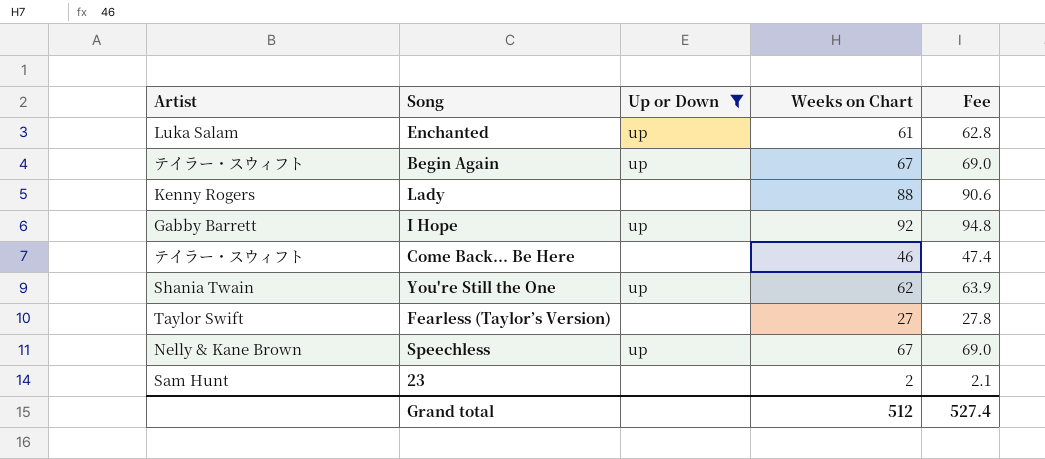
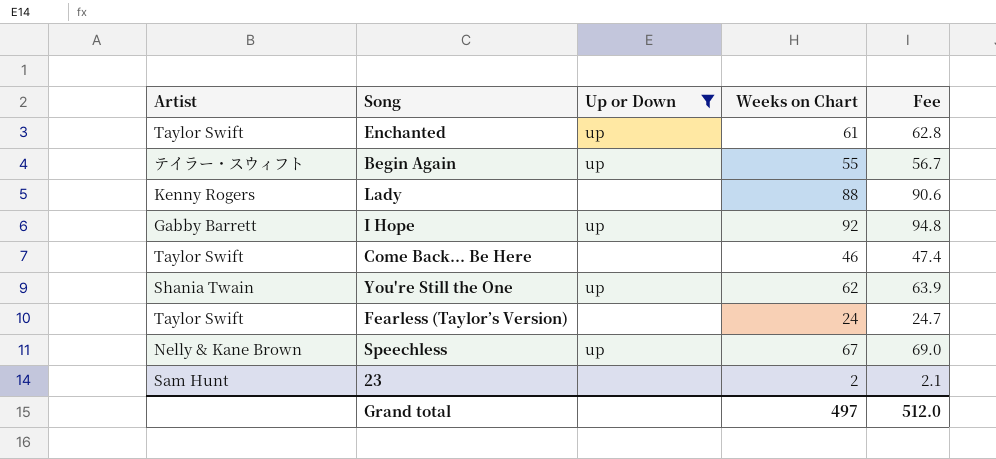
Enchanted | Artist: Luka Salam -> Taylor Swift
Begin Again | Weeks on Chart: 67 -> 55
Begin Again | Fee: 69.0 -> 56.7
Come Back... Be Here | Artist: テイラー・スウィフト -> Taylor Swift
Fearless (Taylor’s Version) | Weeks on Chart: 27 -> 24
Fearless (Taylor’s Version) | Fee: 27.8 -> 24.7
Grand total | Weeks on Chart: 512 -> 497
Grand total | Fee: 527.4 -> 512.0

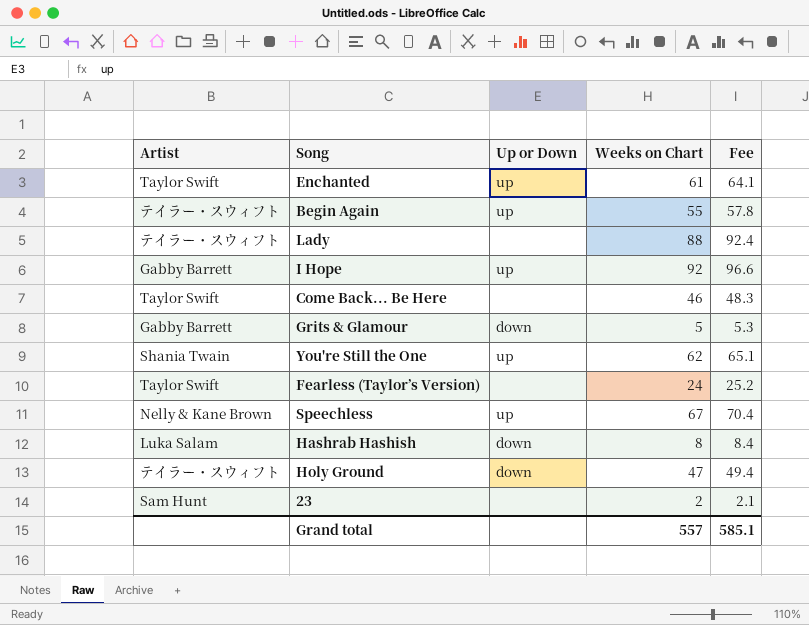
filter: Up or Down != down -> none
column Fee | formula: [Weeks on Chart] * 1.03 -> [Weeks on Chart] * 1.05
Lady | Artist: Kenny Rogers -> テイラー・スウィフト
Grand total | Weeks on Chart: 497 -> 557
Grand total | Fee: 512.0 -> 585.1

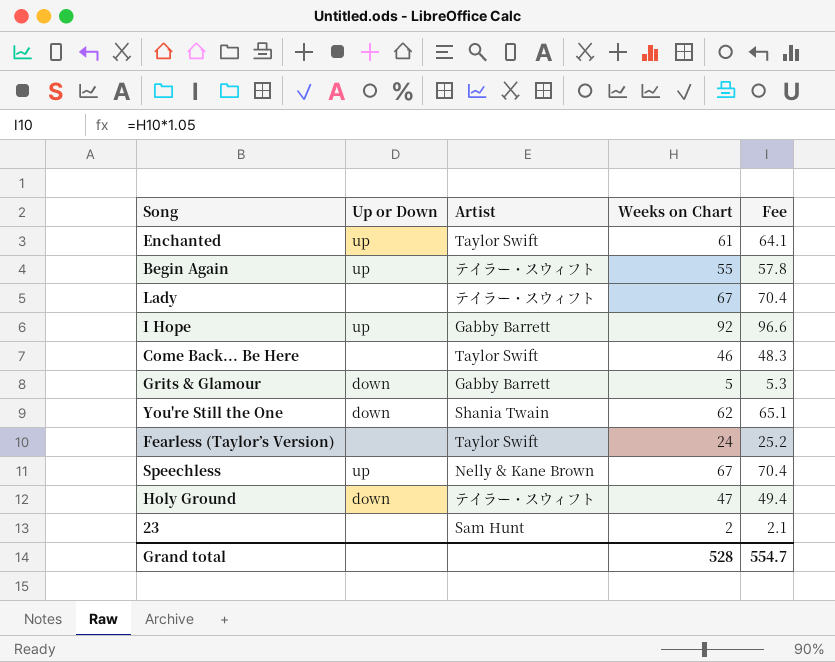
column Artist | position: 1 -> 3
row Hashrab Hashish: Luka Salam | down | 8 | 8.4 -> none
Lady | Weeks on Chart: 88 -> 67
Lady | Fee: 92.4 -> 70.4
You're Still the One | Up or Down: up -> down
Grand total | Weeks on Chart: 557 -> 528
Grand total | Fee: 585.1 -> 554.7

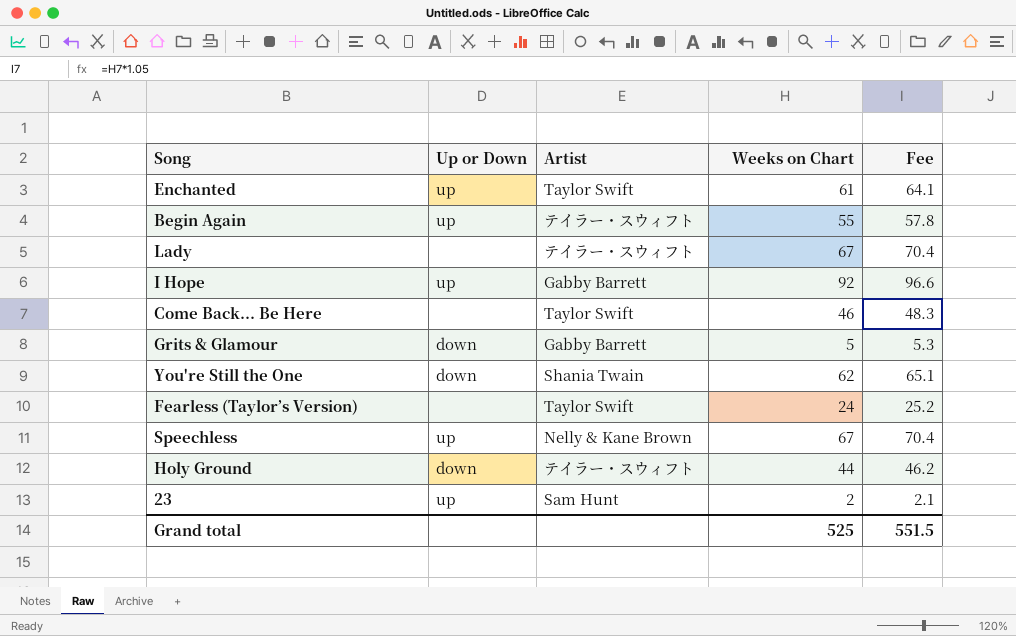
Holy Ground | Weeks on Chart: 47 -> 44
Holy Ground | Fee: 49.4 -> 46.2
23 | Up or Down: none -> up
Grand total | Weeks on Chart: 528 -> 525
Grand total | Fee: 554.7 -> 551.5

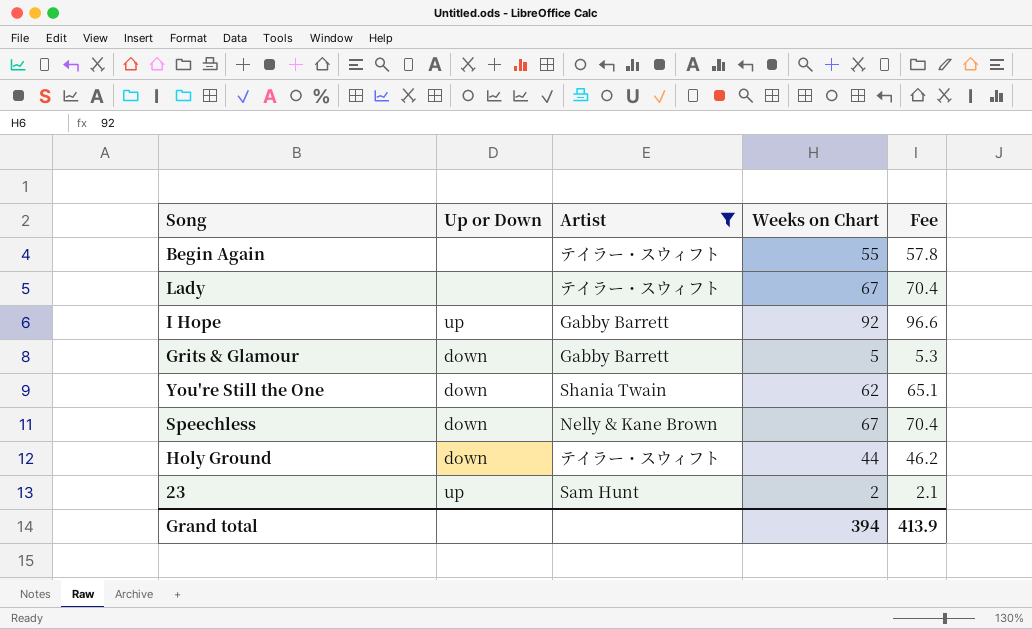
filter: none -> Artist != Taylor Swift
Begin Again | Up or Down: up -> none
Speechless | Up or Down: up -> down
Grand total | Weeks on Chart: 525 -> 394
Grand total | Fee: 551.5 -> 413.9

